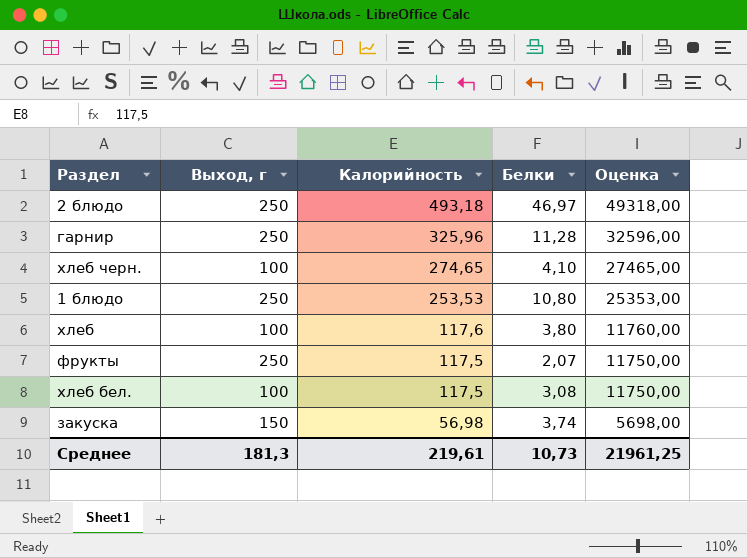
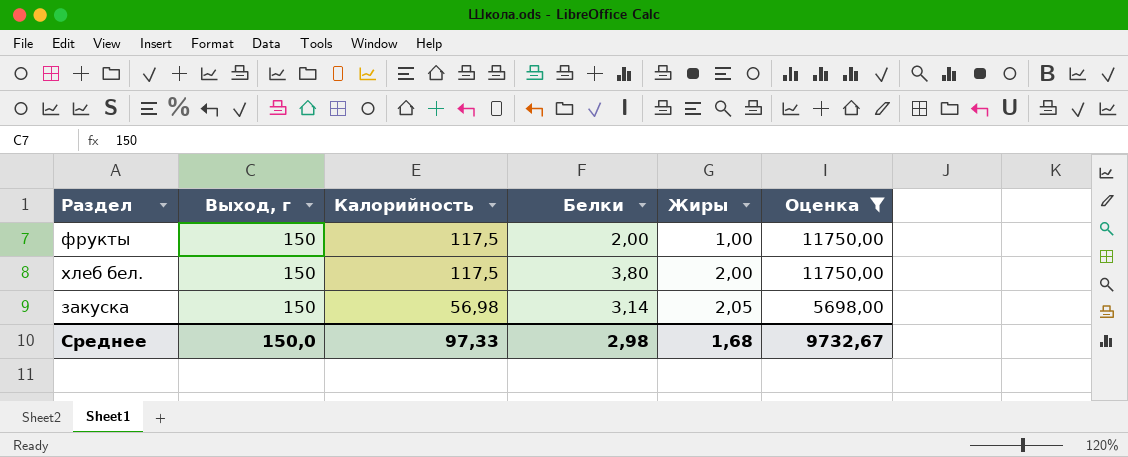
filter: none -> Оценка <= 11750,00
column Жиры | position: none -> 5
фрукты | Выход, г: 250 -> 150
фрукты | Белки: 2,07 -> 2,00
хлеб бел. | Выход, г: 100 -> 150
хлеб бел. | Белки: 3,08 -> 3,80
закуска | Белки: 3,74 -> 3,14
Среднее | Выход, г: 181,3 -> 150,0
Среднее | Калорийность: 219,61 -> 97,33
Среднее | Белки: 10,73 -> 2,98
Среднее | Оценка: 21961,25 -> 9732,67

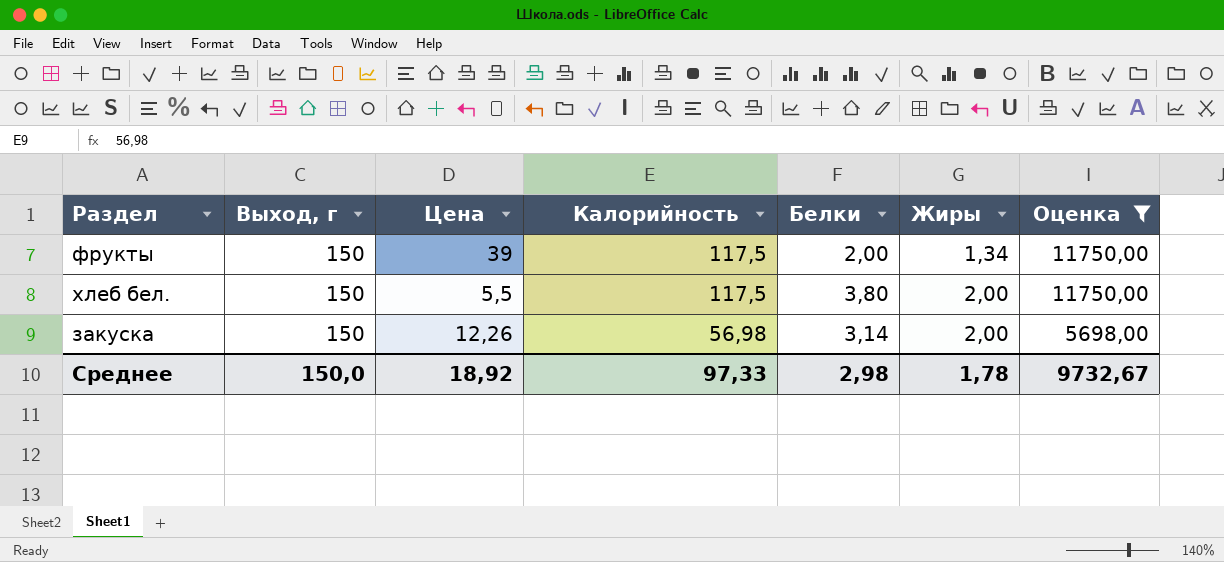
column Цена | position: none -> 3
фрукты | Жиры: 1,00 -> 1,34
закуска | Жиры: 2,05 -> 2,00
Среднее | Жиры: 1,68 -> 1,78

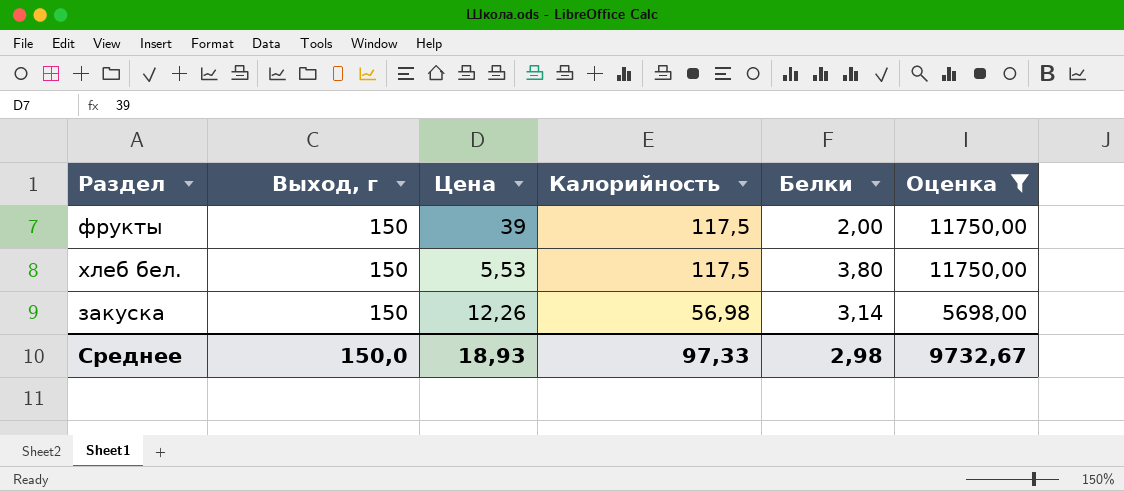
column Жиры | position: 6 -> none
хлеб бел. | Цена: 5,5 -> 5,53
Среднее | Цена: 18,92 -> 18,93

